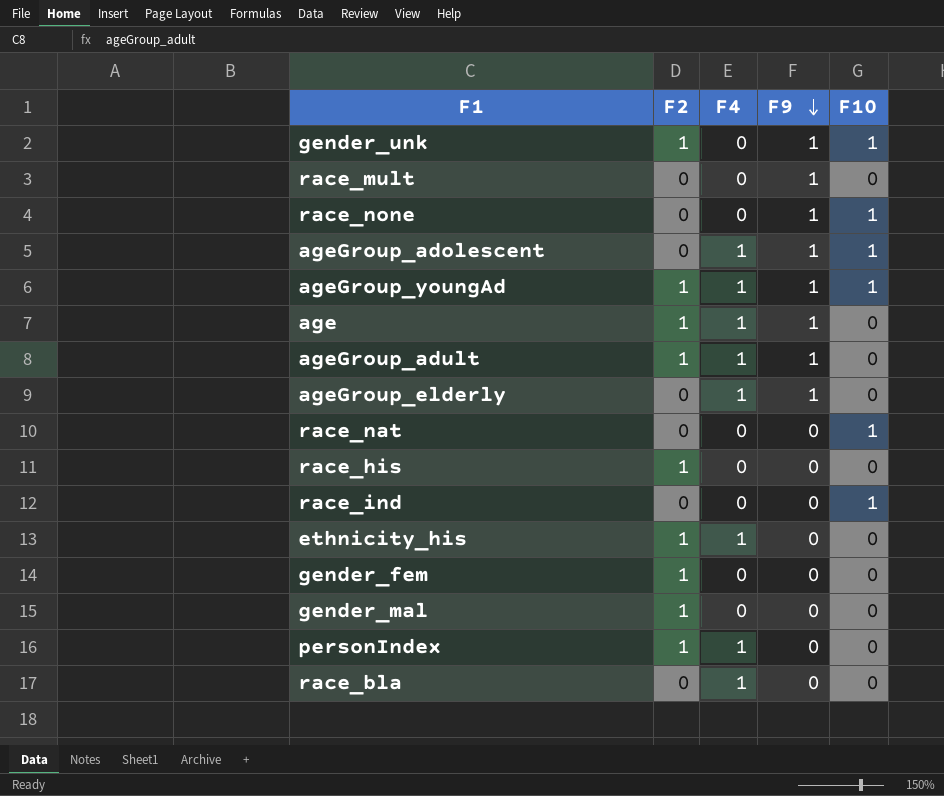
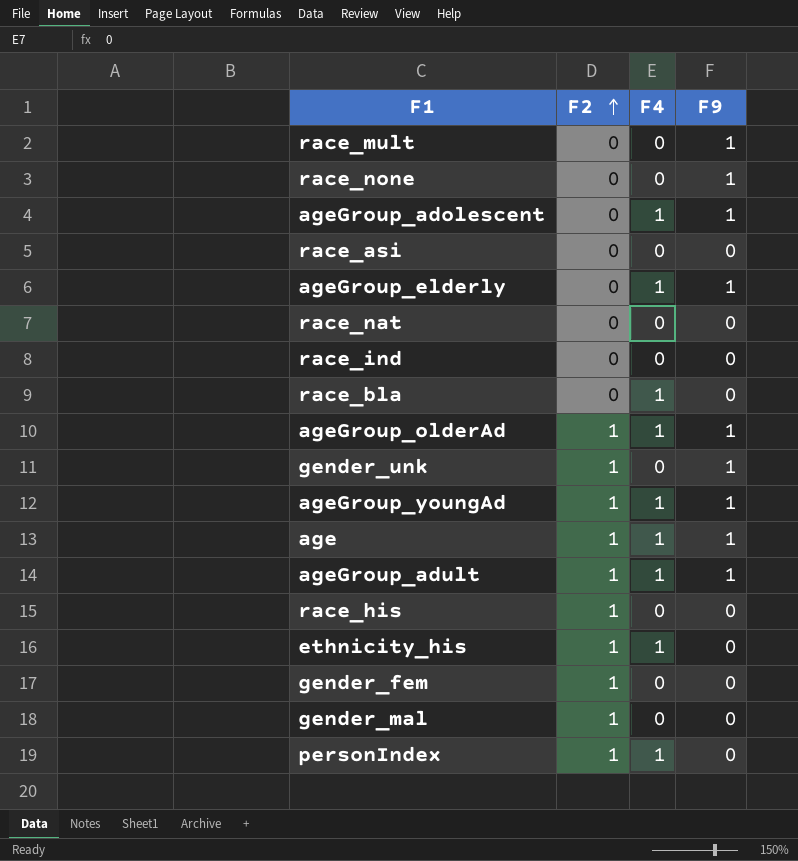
row order: F9 descending -> F2 ascending
column F10 | position: 5 -> none
row race_asi: none -> 0 | 0 | 0
row ageGroup_olderAd: none -> 1 | 1 | 1

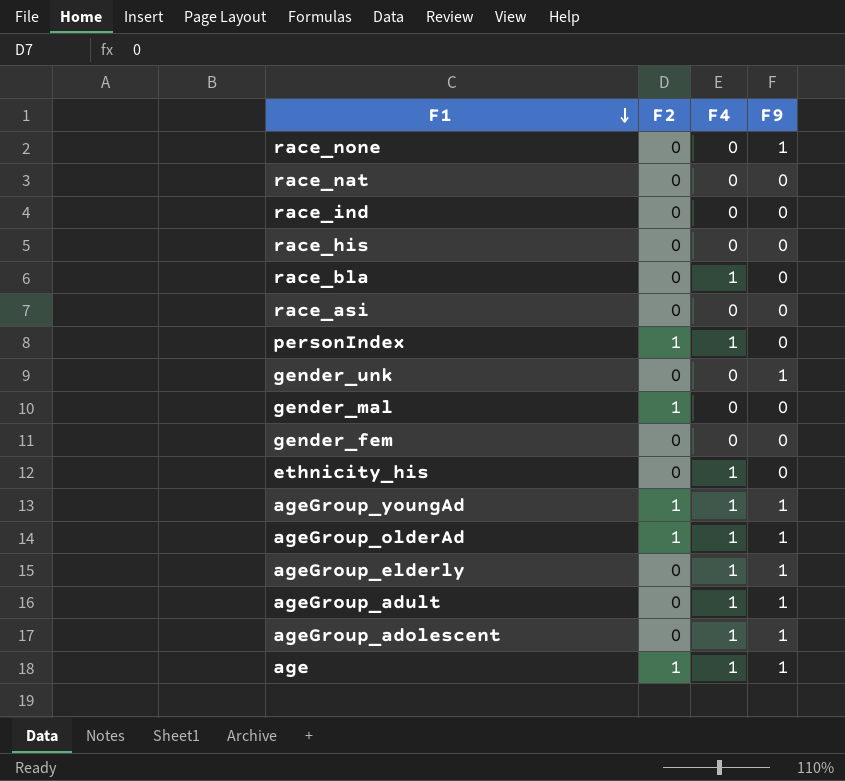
row order: F2 ascending -> F1 descending
row race_mult: 0 | 0 | 1 -> none
race_his | F2: 1 -> 0
gender_unk | F2: 1 -> 0
gender_fem | F2: 1 -> 0
ethnicity_his | F2: 1 -> 0
ageGroup_adult | F2: 1 -> 0

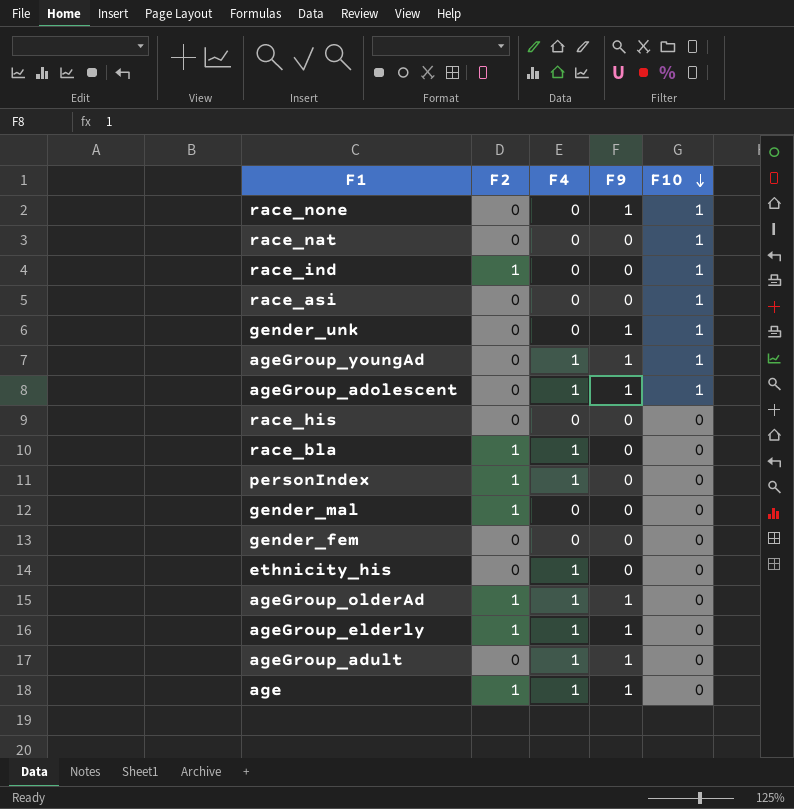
row order: F1 descending -> F10 descending
column F10 | position: none -> 5
race_ind | F2: 0 -> 1
ageGroup_youngAd | F2: 1 -> 0
race_bla | F2: 0 -> 1
ageGroup_elderly | F2: 0 -> 1

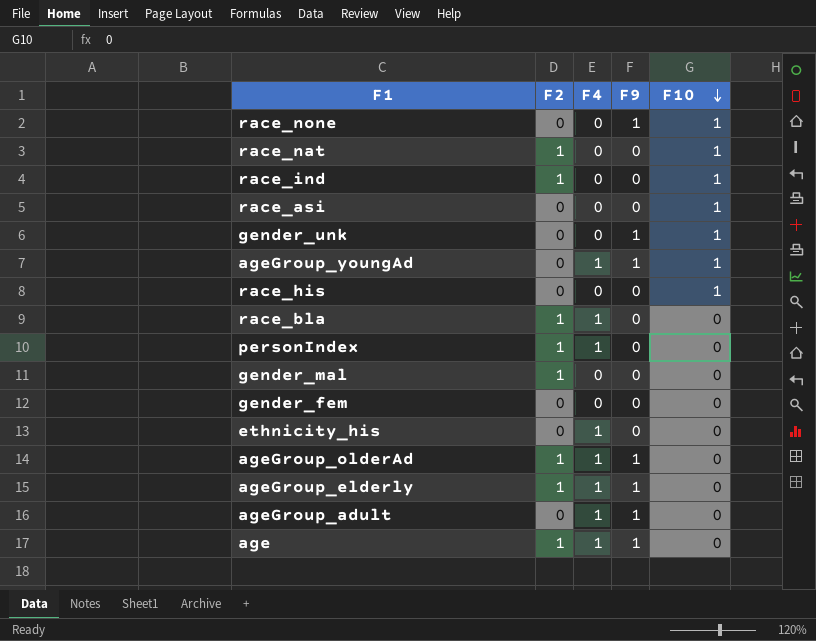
row ageGroup_adolescent: 0 | 1 | 1 | 1 -> none
race_nat | F2: 0 -> 1
race_his | F10: 0 -> 1

